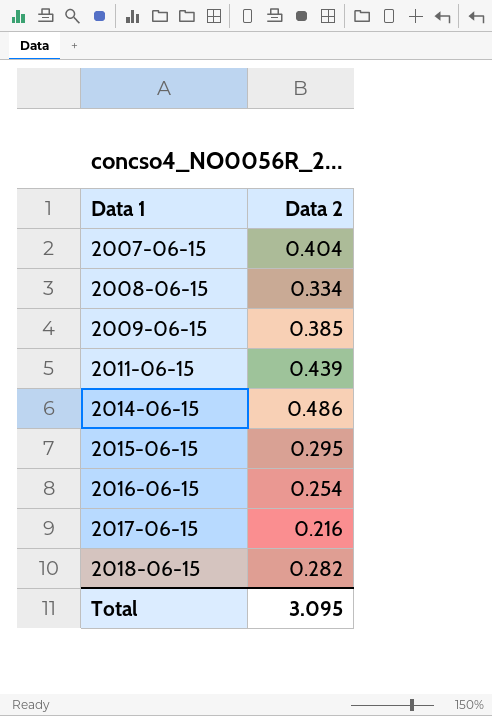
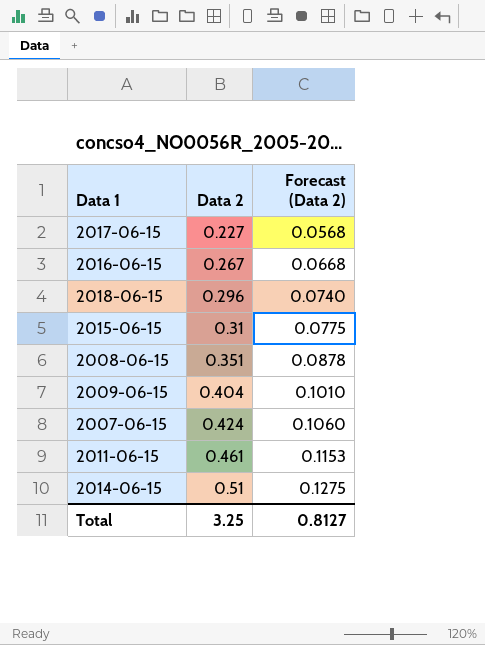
row order: Data 1 ascending -> Data 2 ascending
column Forecast (Data 2) | formula: none -> [Data 2] * 0.25
2017-06-15 | Data 2: 0.216 -> 0.227
2016-06-15 | Data 2: 0.254 -> 0.267
2018-06-15 | Data 2: 0.282 -> 0.296
2015-06-15 | Data 2: 0.295 -> 0.31
2008-06-15 | Data 2: 0.334 -> 0.351
2009-06-15 | Data 2: 0.385 -> 0.404
2007-06-15 | Data 2: 0.404 -> 0.424
2011-06-15 | Data 2: 0.439 -> 0.461
2014-06-15 | Data 2: 0.486 -> 0.51
Total | Data 2: 3.095 -> 3.25

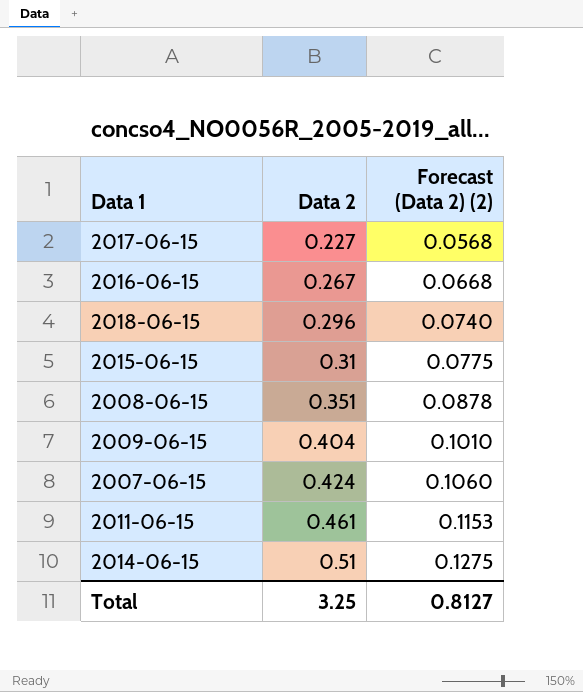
column name: Forecast (Data 2) -> Forecast (Data 2) (2)

